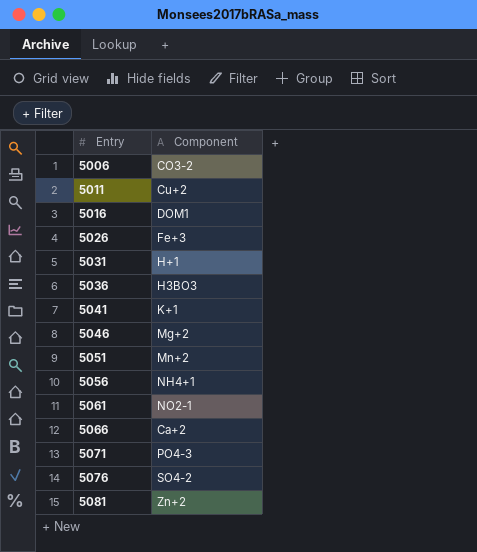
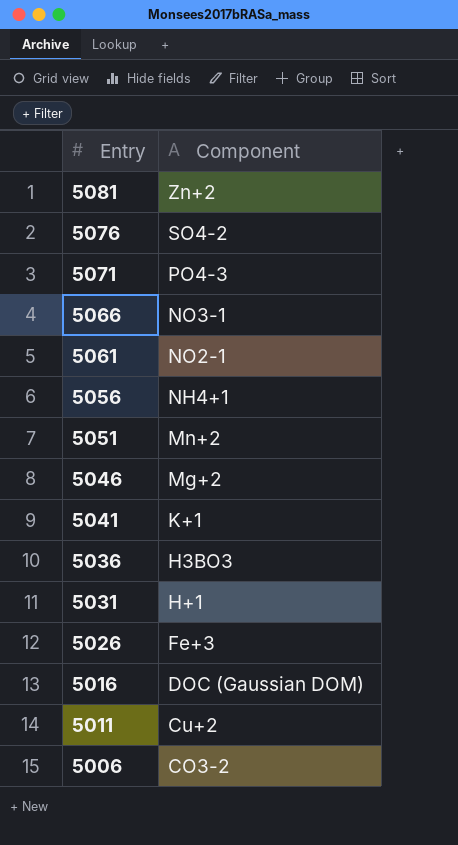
row order: Entry ascending -> Entry descending
5066 | Component: Ca+2 -> NO3-1
5016 | Component: DOM1 -> DOC (Gaussian DOM)

